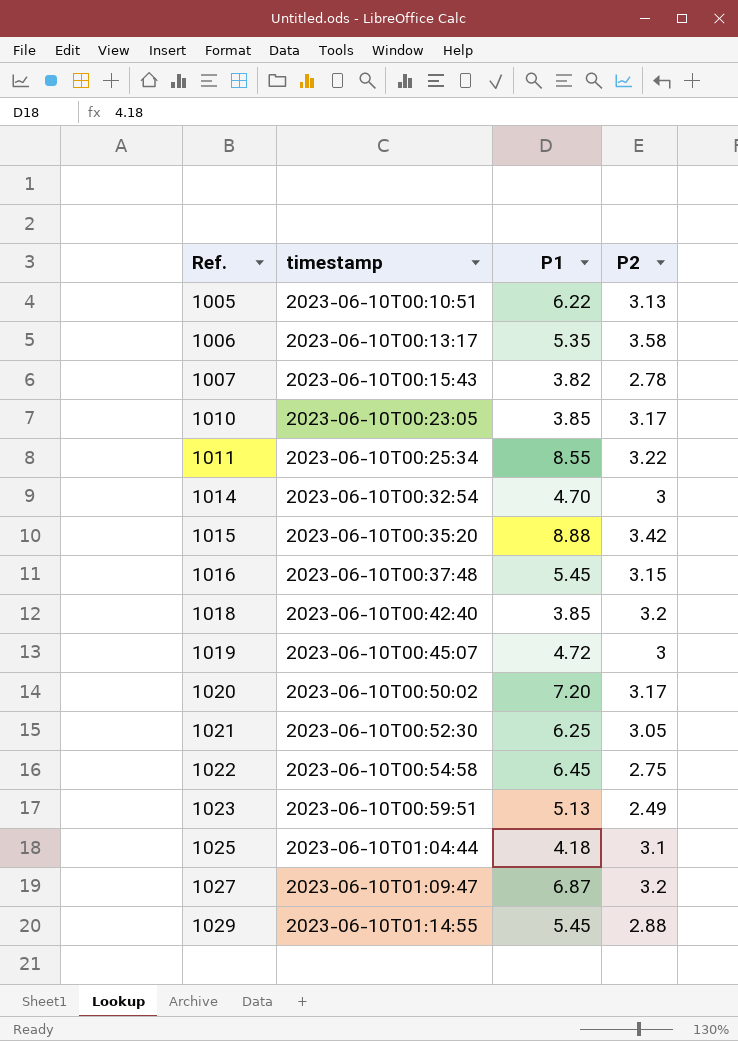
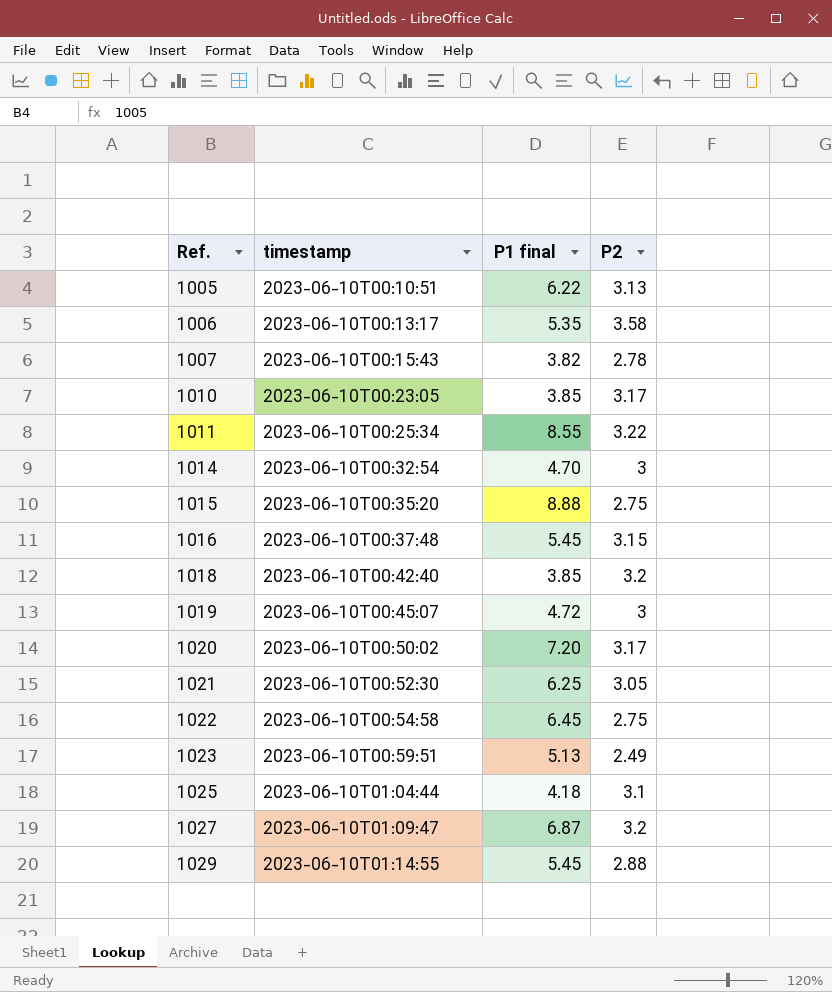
column name: P1 -> P1 final
1015 | P2: 3.42 -> 2.75

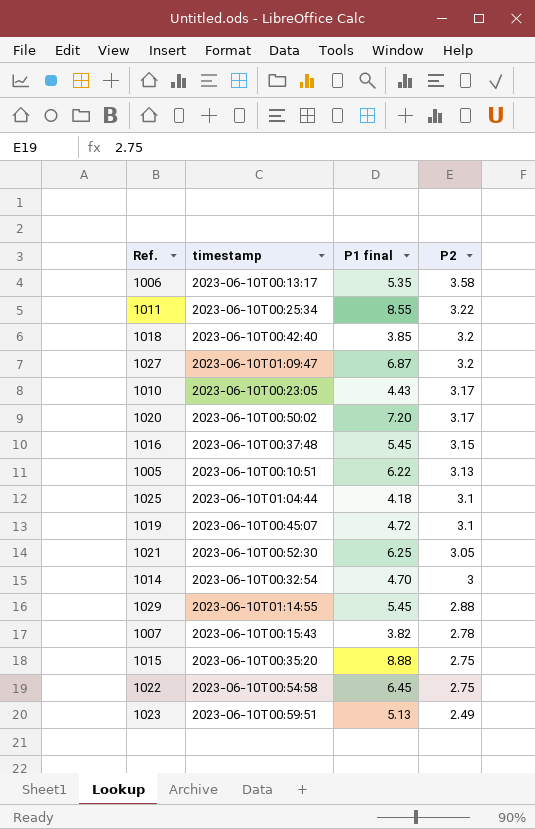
row order: Ref. ascending -> P2 descending
1010 | P1 final: 3.85 -> 4.43
1019 | P2: 3 -> 3.1

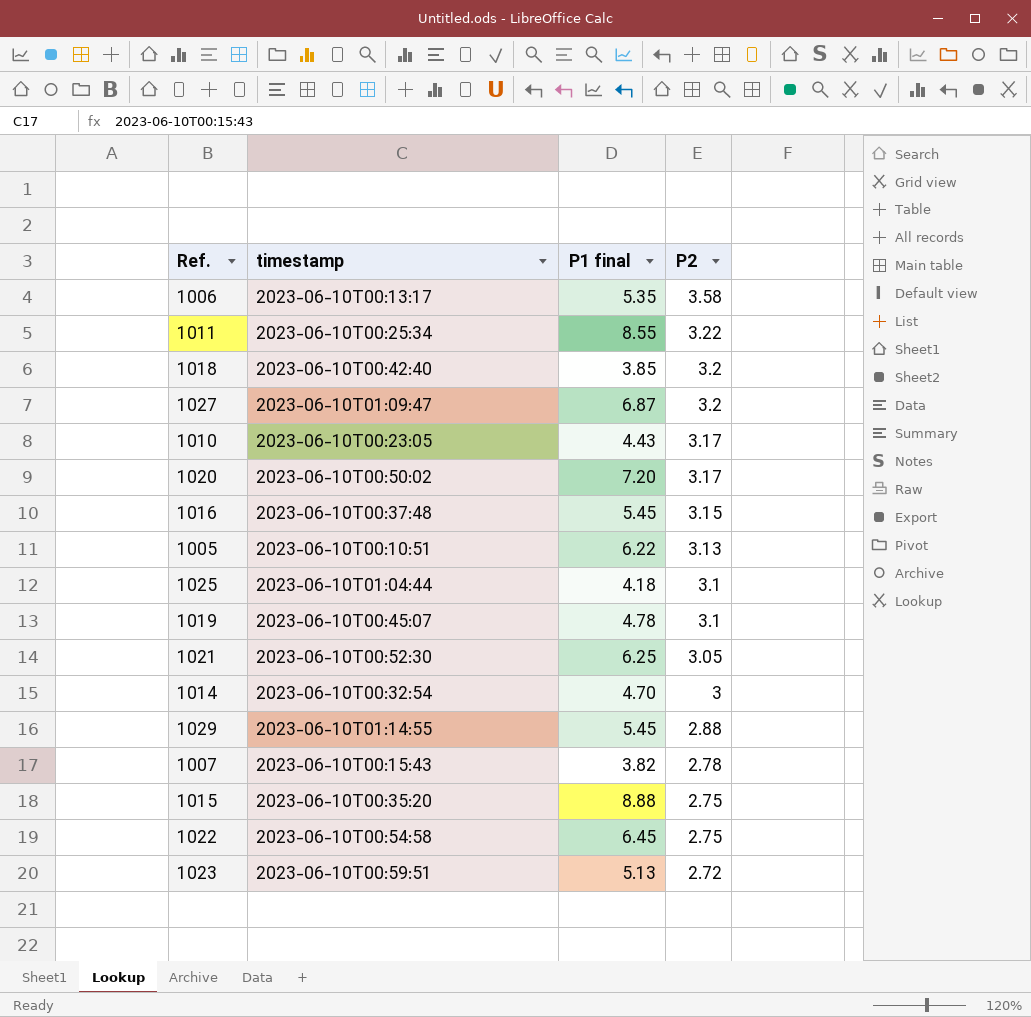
1019 | P1 final: 4.72 -> 4.78
1023 | P2: 2.49 -> 2.72

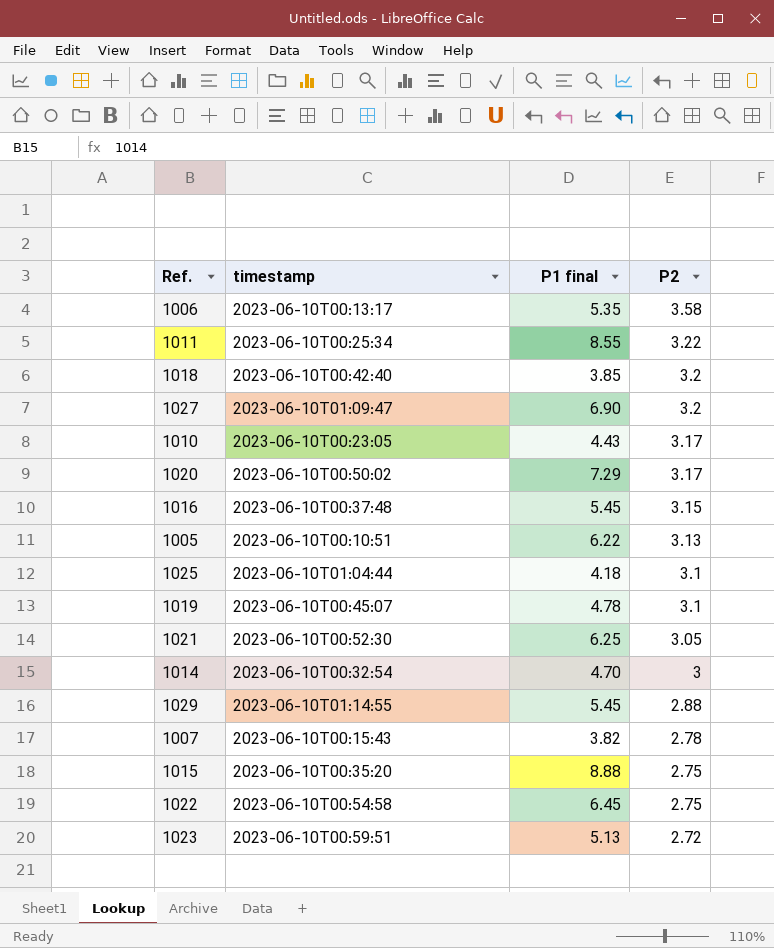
1027 | P1 final: 6.87 -> 6.90
1020 | P1 final: 7.20 -> 7.29

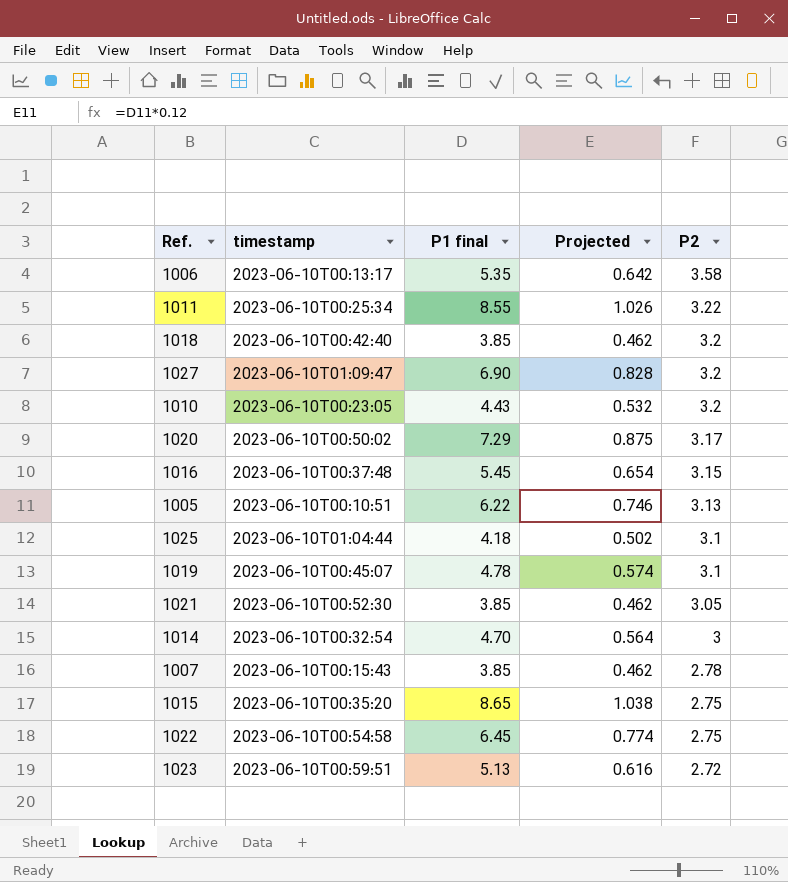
column Projected | formula: none -> [P1 final] * 0.12
row 1029: 2023-06-10T01:14:55 | 5.45 | 2.88 -> none
1010 | P2: 3.17 -> 3.2
1021 | P1 final: 6.25 -> 3.85
1007 | P1 final: 3.82 -> 3.85
1015 | P1 final: 8.88 -> 8.65

